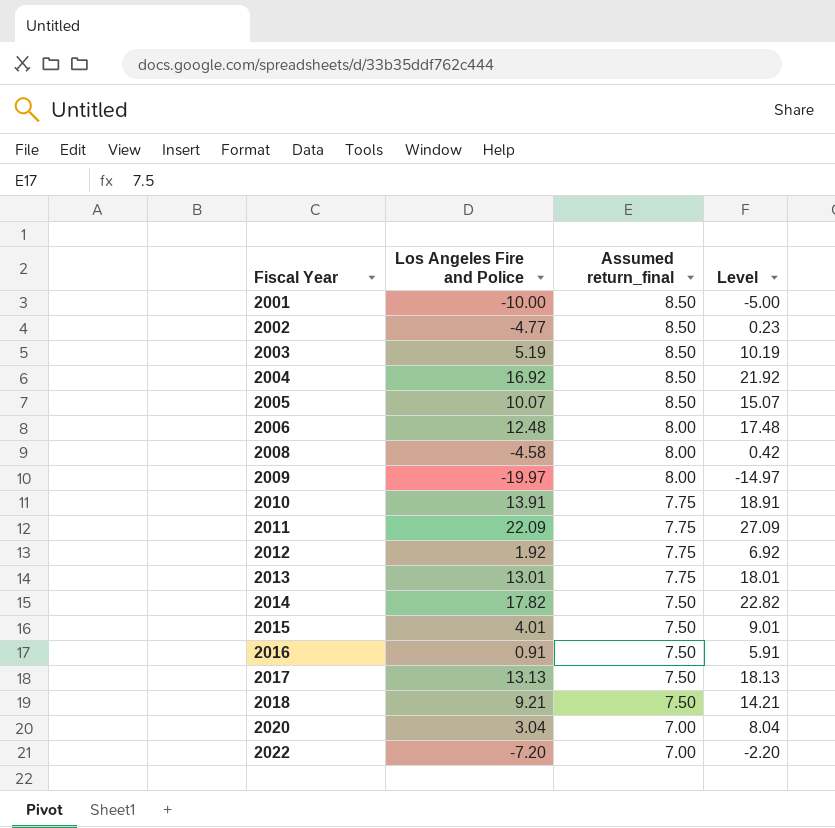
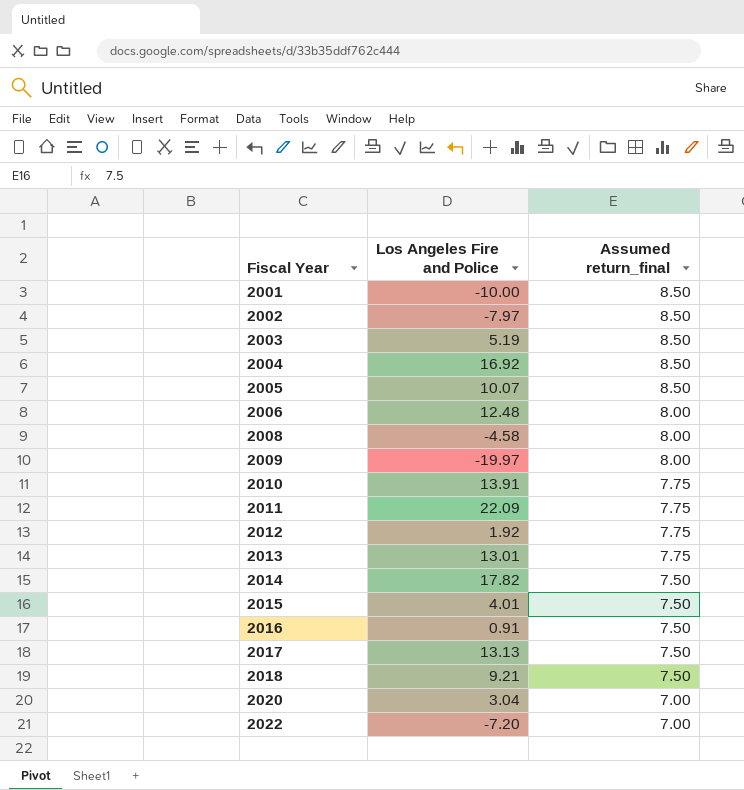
column Level | formula: [Los Angeles Fire and Police] + 5 -> none
2002 | Los Angeles Fire and Police: -4.77 -> -7.97

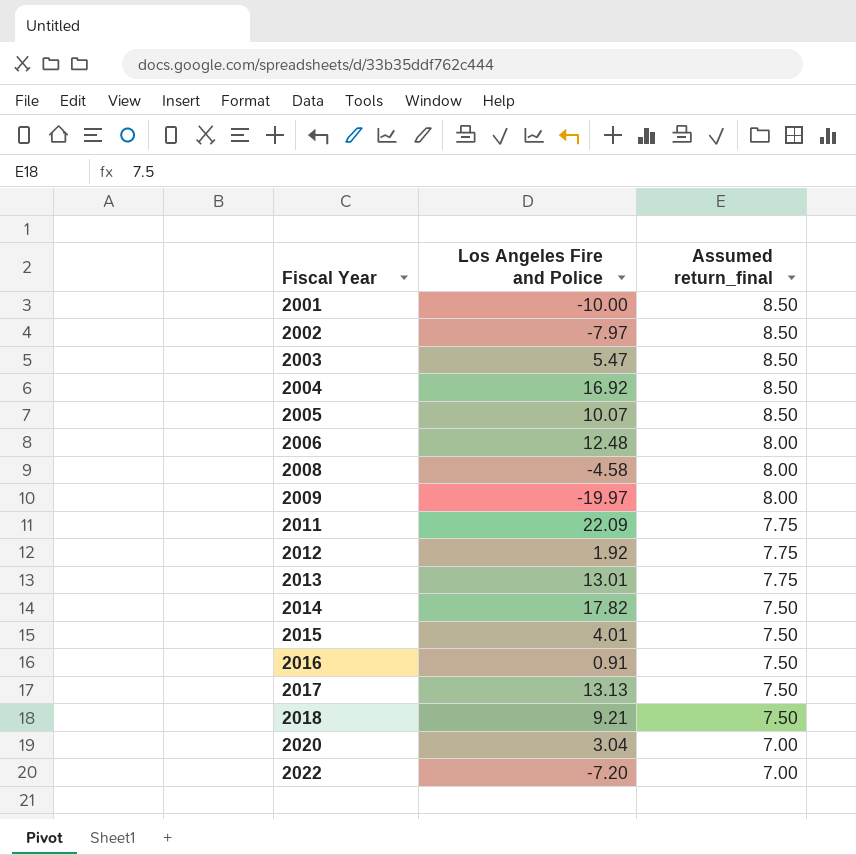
row 2010: 13.91 | 7.75 -> none
2003 | Los Angeles Fire and Police: 5.19 -> 5.47

